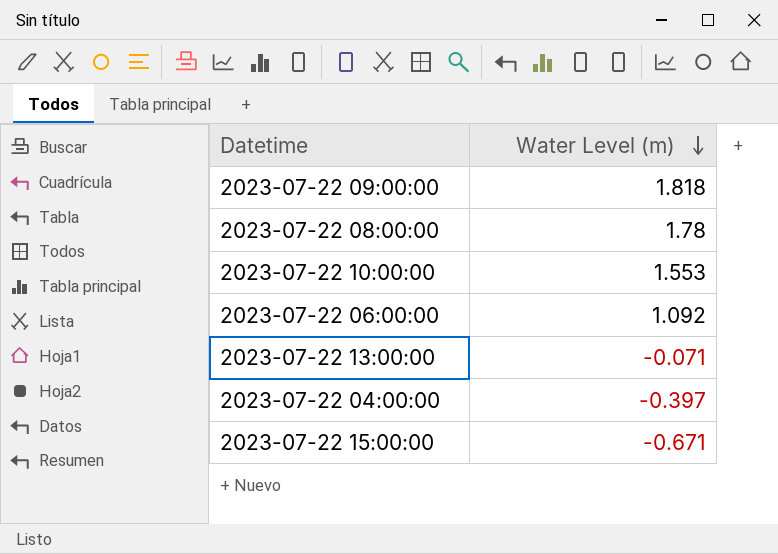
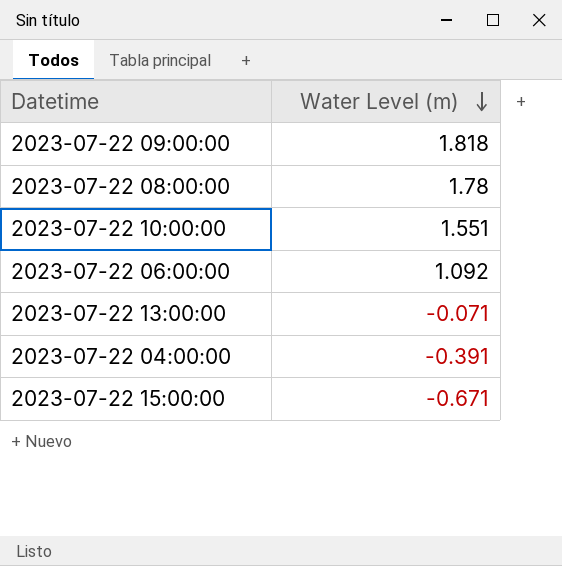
2023-07-22 10:00:00 | Water Level (m): 1.553 -> 1.551
2023-07-22 04:00:00 | Water Level (m): -0.397 -> -0.391

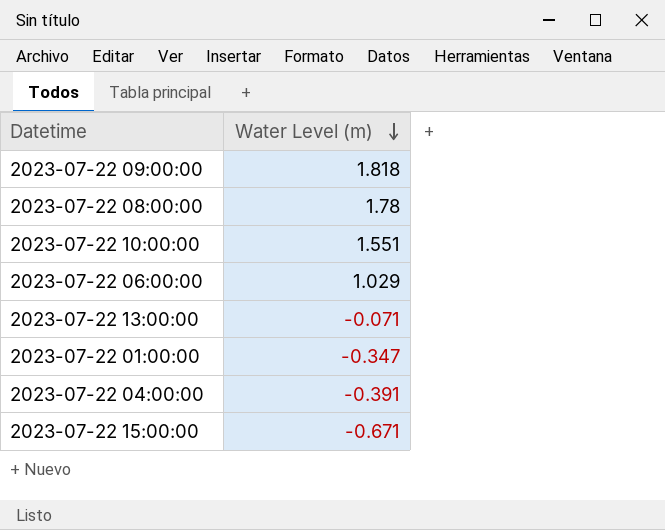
2023-07-22 06:00:00 | Water Level (m): 1.092 -> 1.029
row 2023-07-22 01:00:00: none -> -0.347

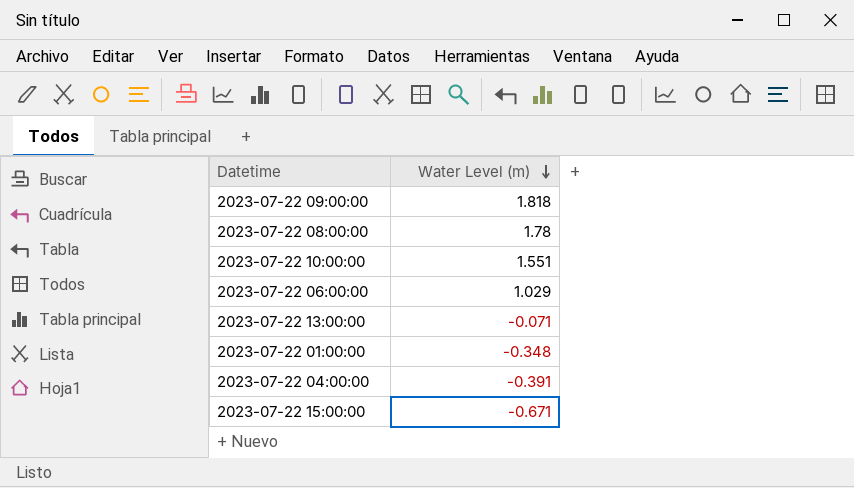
2023-07-22 01:00:00 | Water Level (m): -0.347 -> -0.348

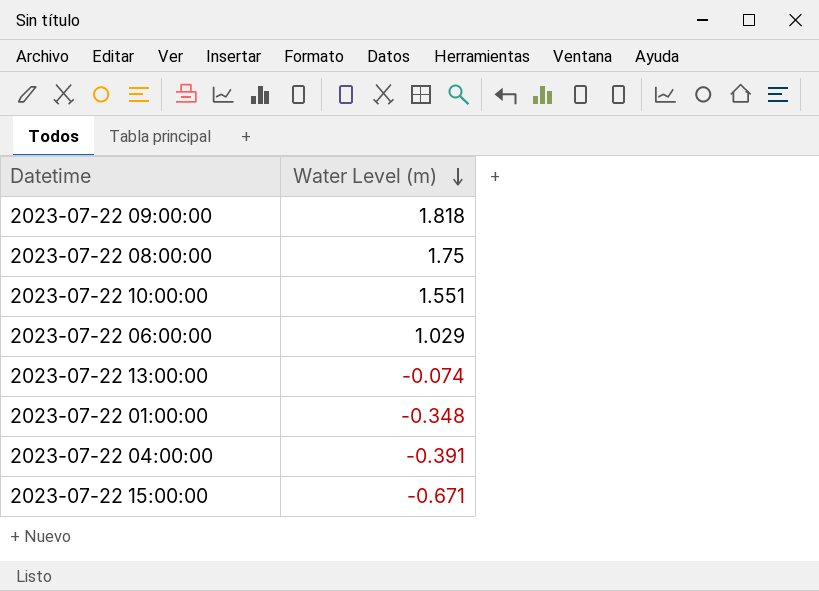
2023-07-22 08:00:00 | Water Level (m): 1.78 -> 1.75
2023-07-22 13:00:00 | Water Level (m): -0.071 -> -0.074

